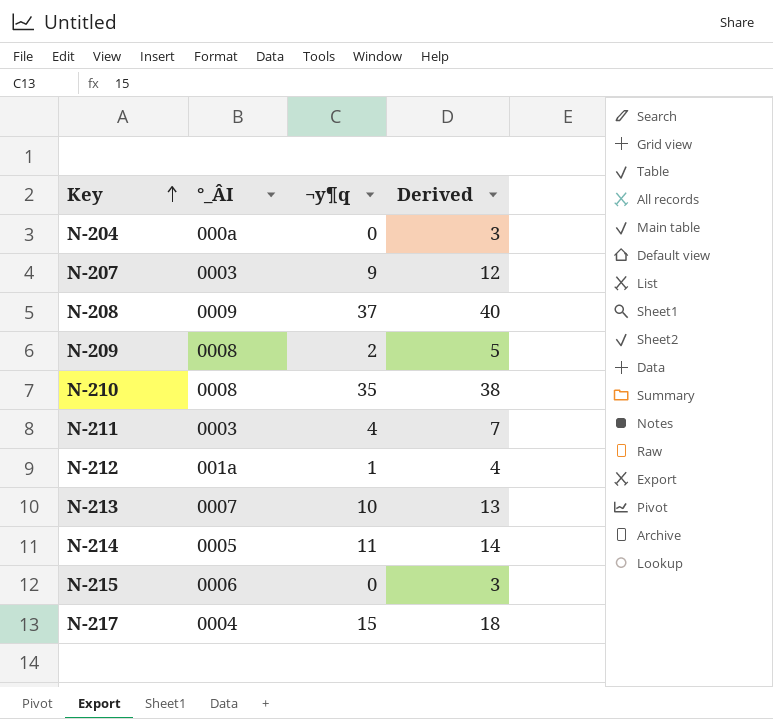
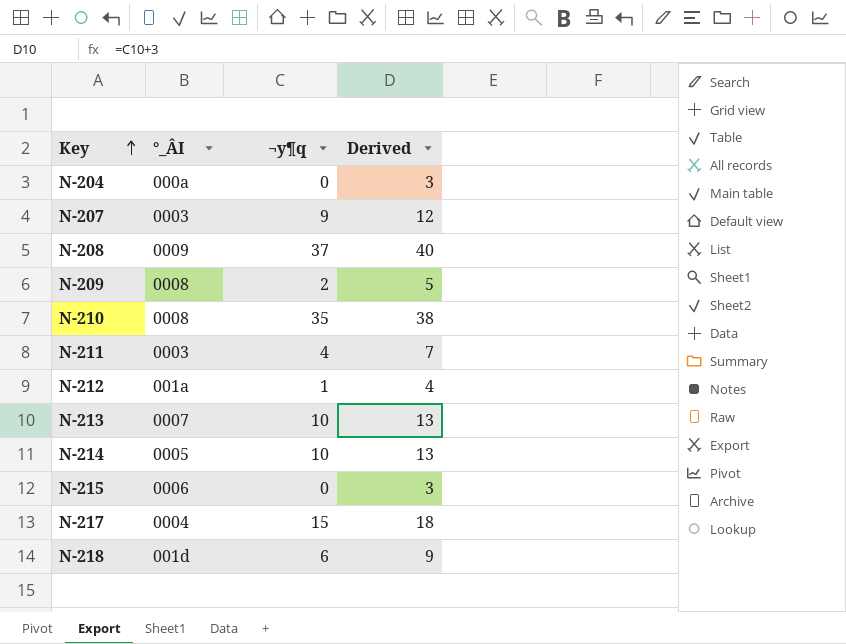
N-214 | ¬y¶q: 11 -> 10
N-214 | Derived: 14 -> 13
row N-218: none -> 001d | 6 | 9

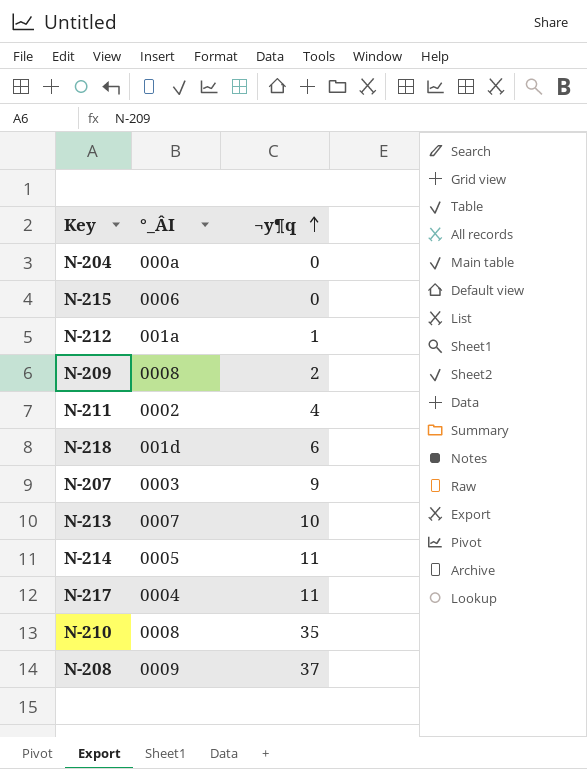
row order: Key ascending -> ¬y¶q ascending
column Derived | formula: [¬y¶q] + 3 -> none
N-211 | °_ÂI: 0003 -> 0002
N-214 | ¬y¶q: 10 -> 11
N-217 | ¬y¶q: 15 -> 11

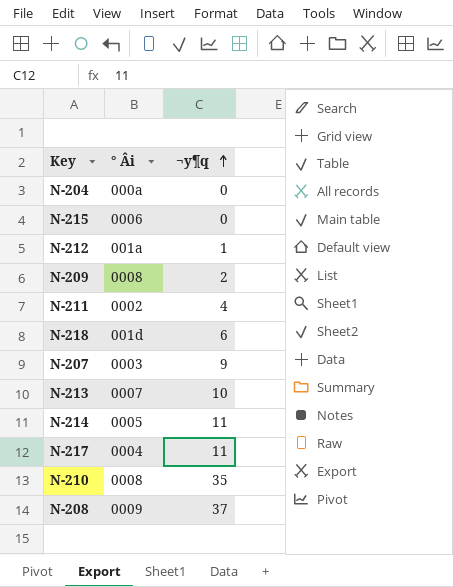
column name: °_ÂI -> ° Âi

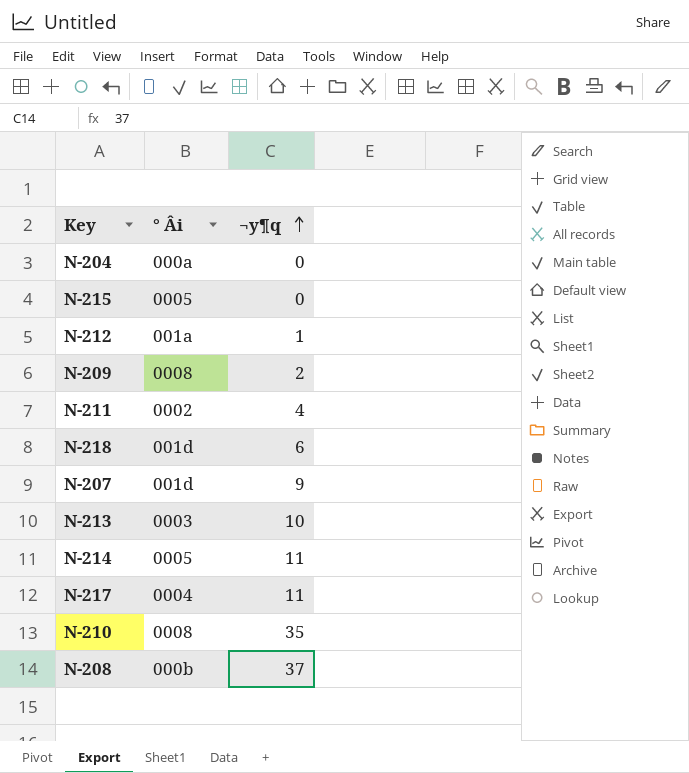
N-215 | ° Âi: 0006 -> 0005
N-207 | ° Âi: 0003 -> 001d
N-213 | ° Âi: 0007 -> 0003
N-208 | ° Âi: 0009 -> 000b

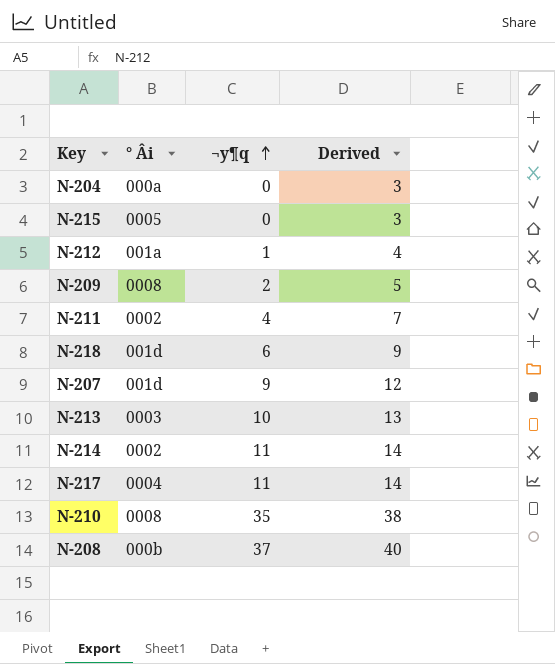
column Derived | formula: none -> [¬y¶q] + 3
N-214 | ° Âi: 0005 -> 0002

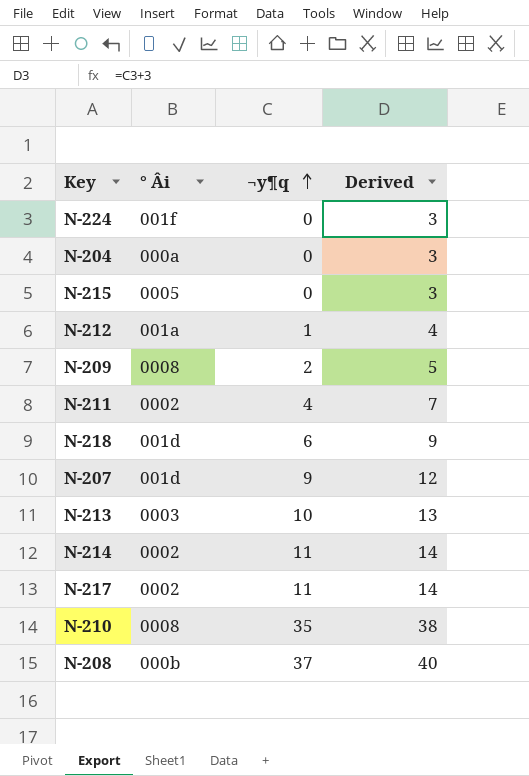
row N-224: none -> 001f | 0 | 3
N-217 | ° Âi: 0004 -> 0002

